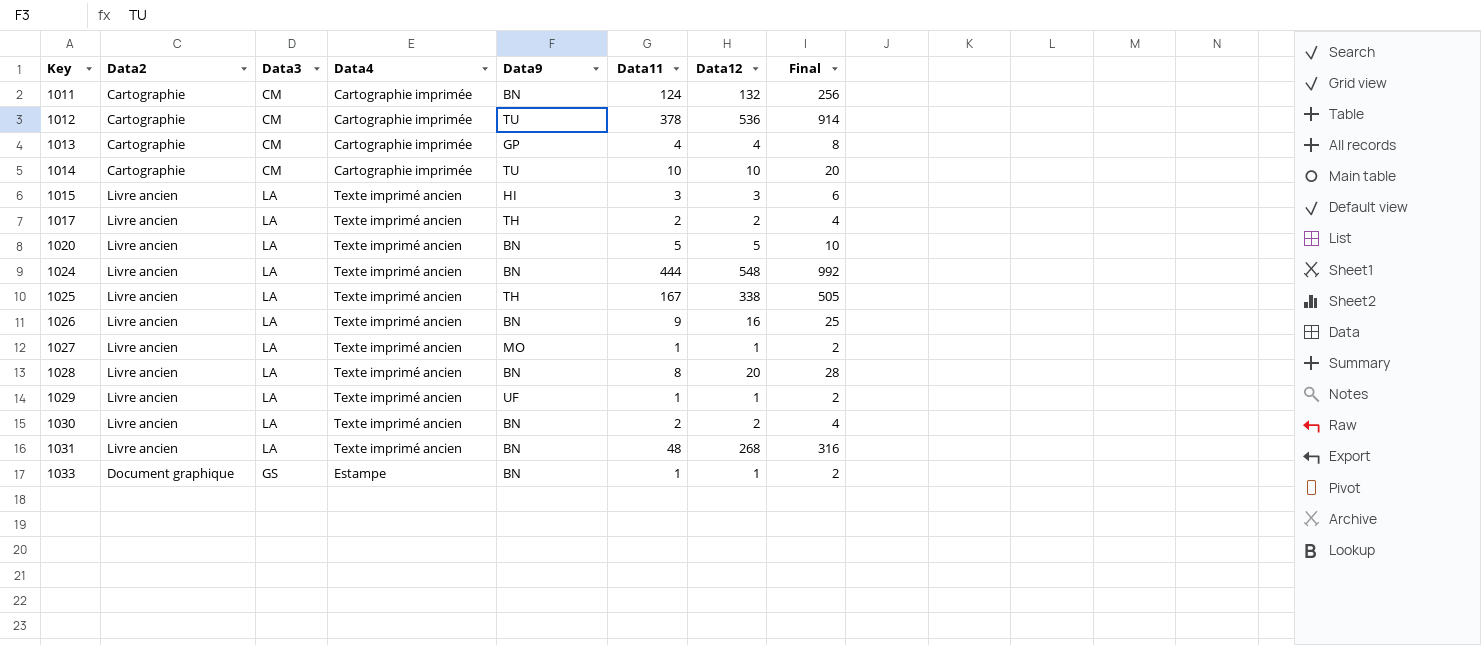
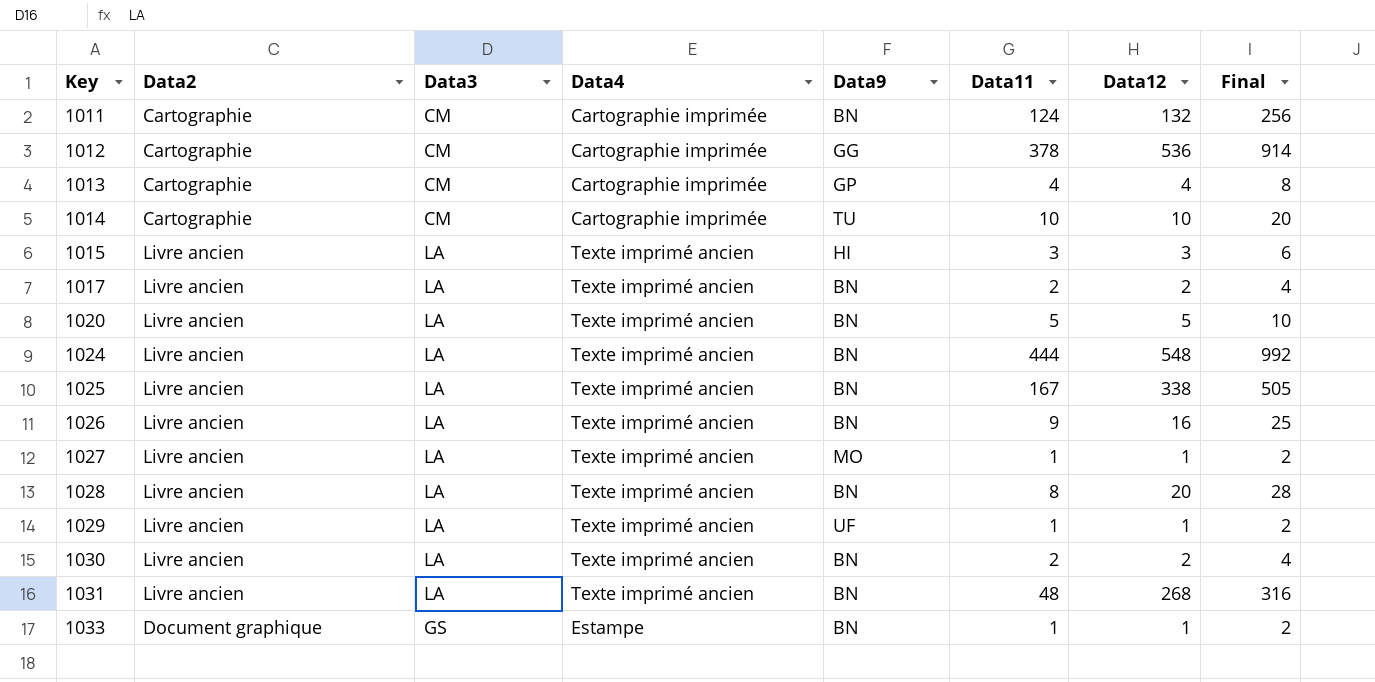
1012 | Data9: TU -> GG
1017 | Data9: TH -> BN
1025 | Data9: TH -> BN

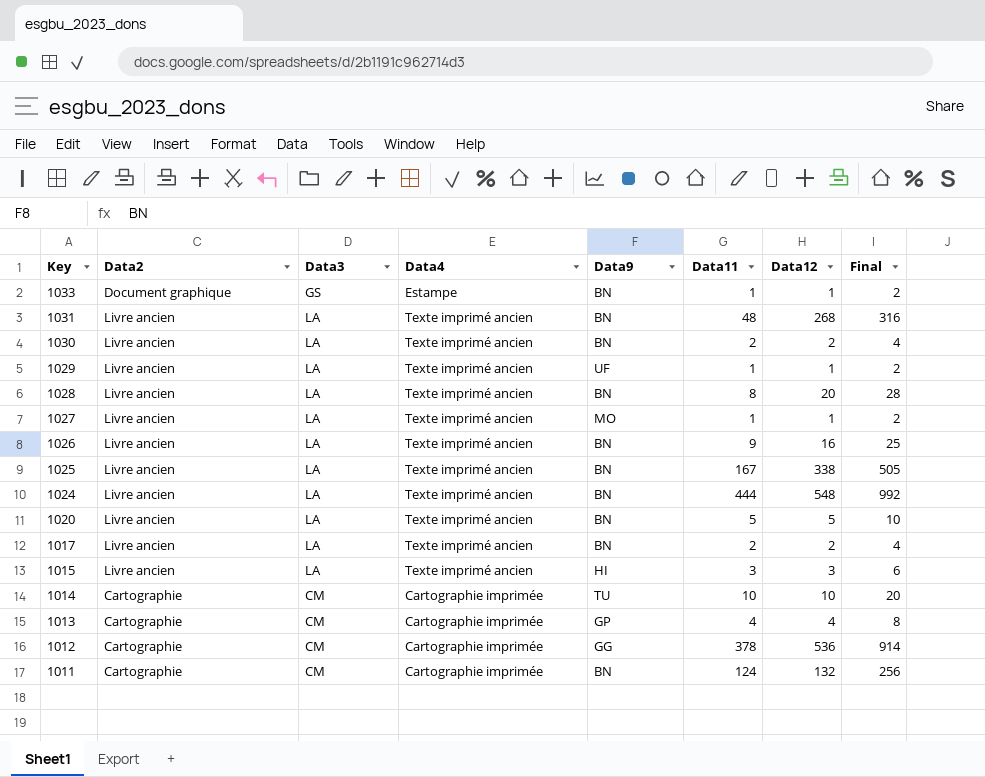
row order: Key ascending -> Key descending

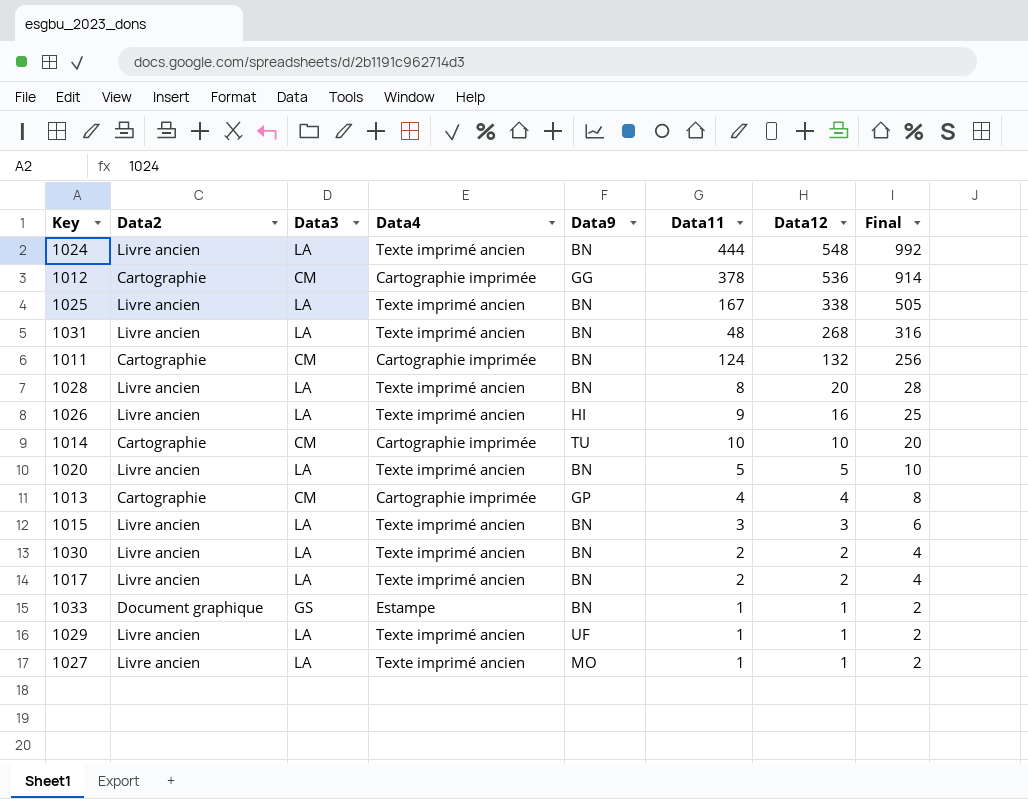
row order: Key descending -> Data12 descending
1026 | Data9: BN -> HI
1015 | Data9: HI -> BN

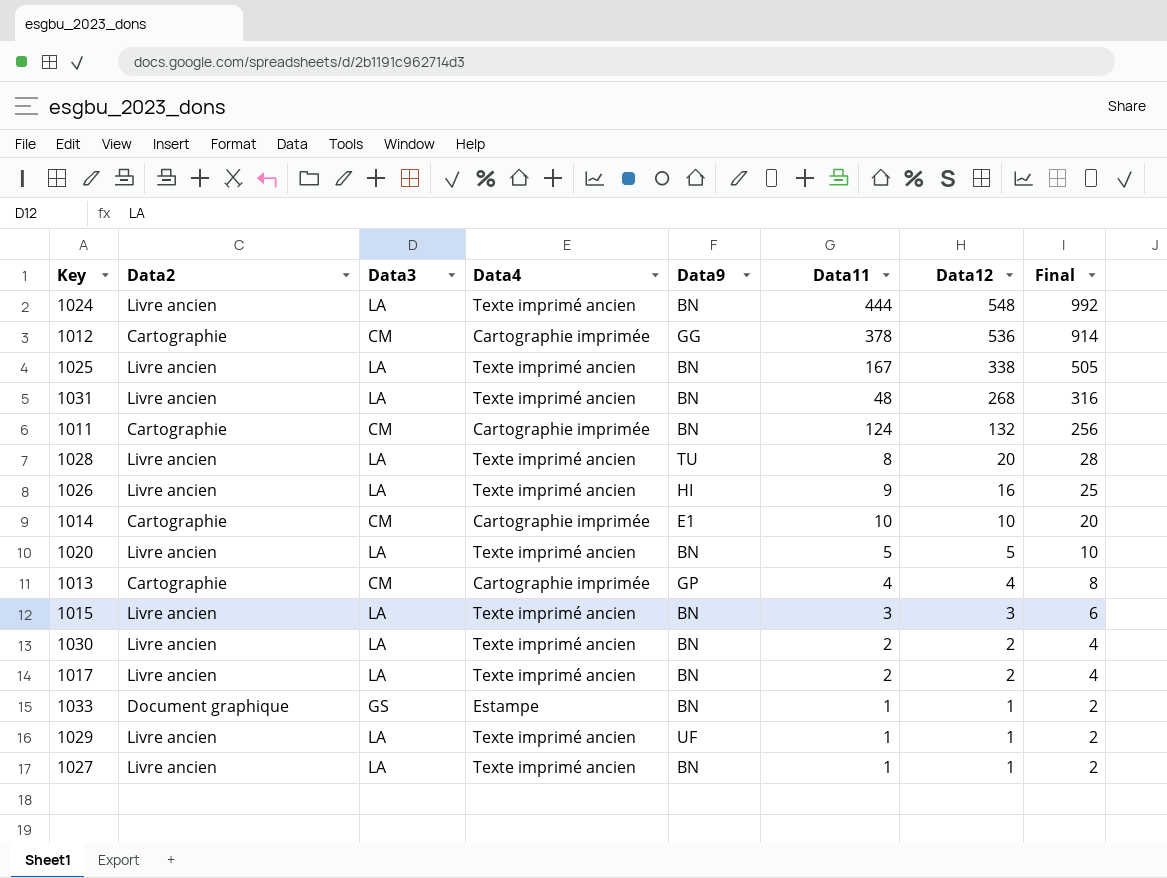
1028 | Data9: BN -> TU
1014 | Data9: TU -> E1
1027 | Data9: MO -> BN

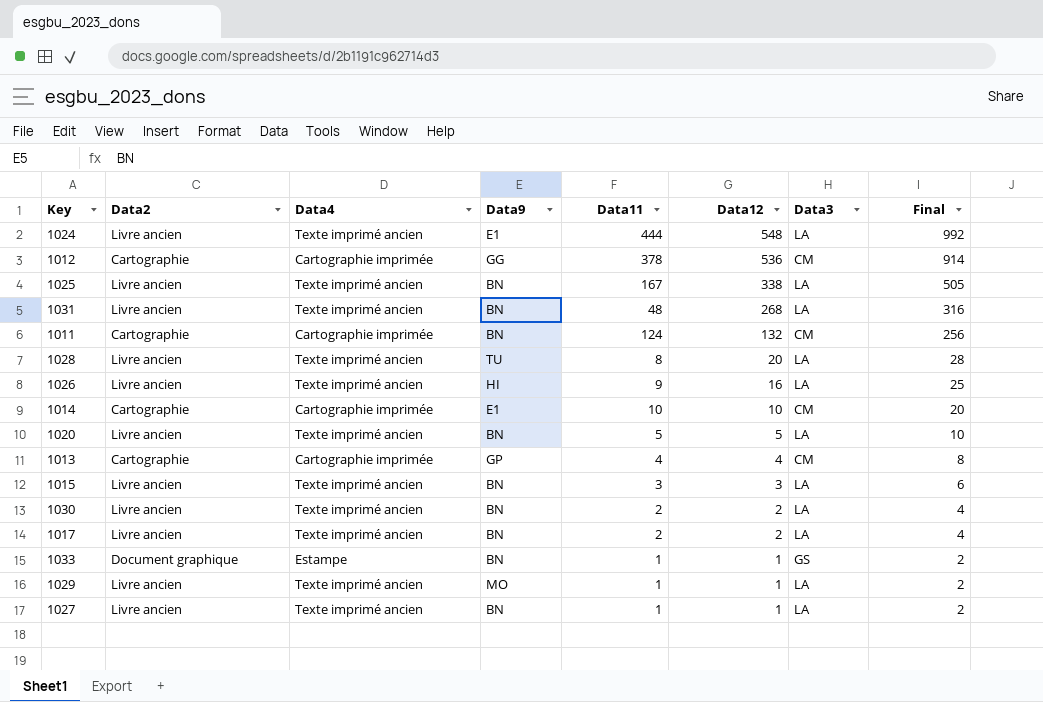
column Data3 | position: 3 -> 7
1024 | Data9: BN -> E1
1029 | Data9: UF -> MO

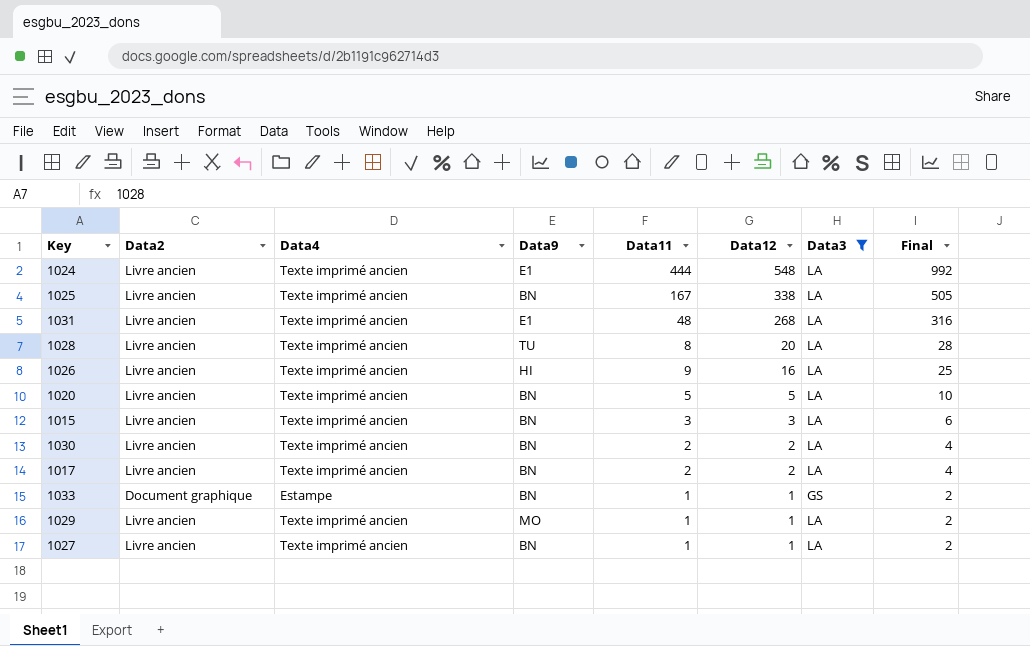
filter: none -> Data3 != CM
1031 | Data9: BN -> E1

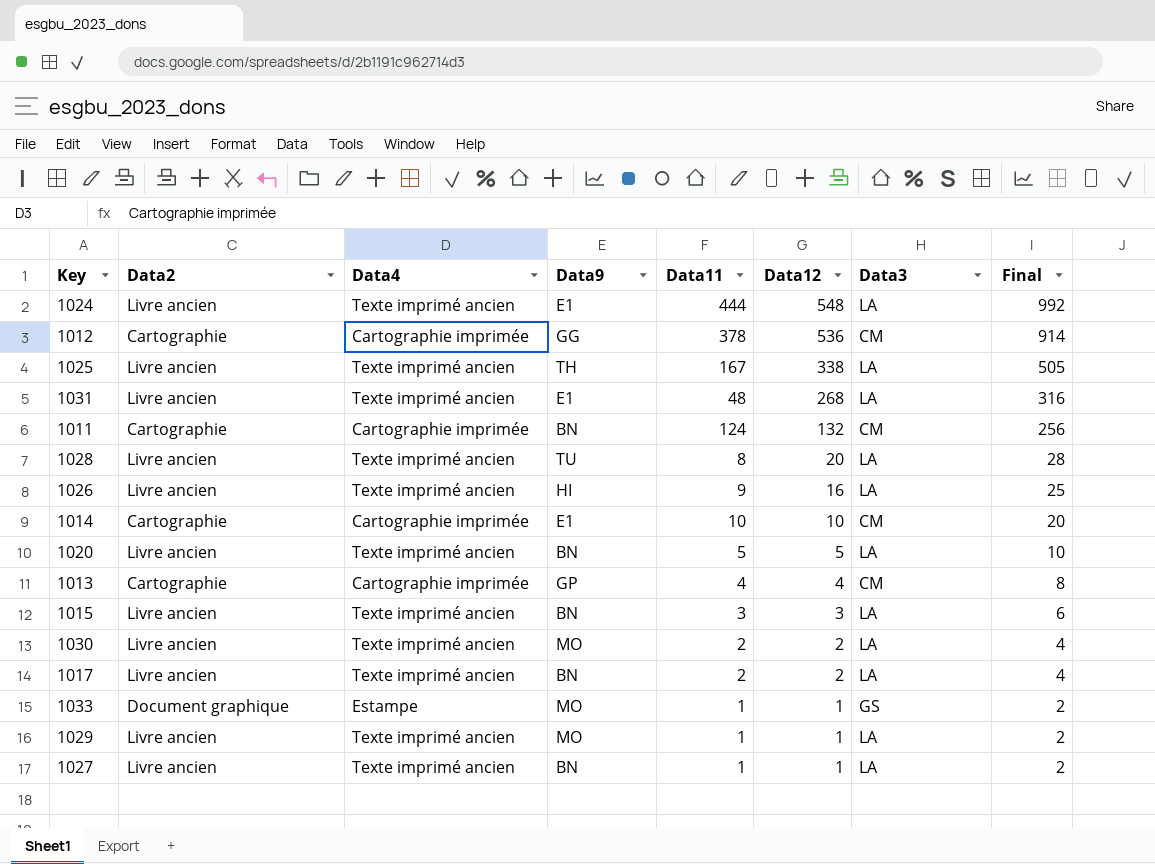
filter: Data3 != CM -> none
1025 | Data9: BN -> TH
1030 | Data9: BN -> MO
1033 | Data9: BN -> MO

